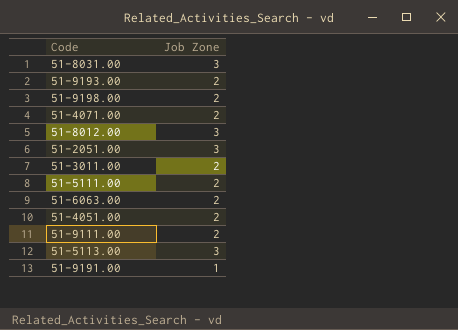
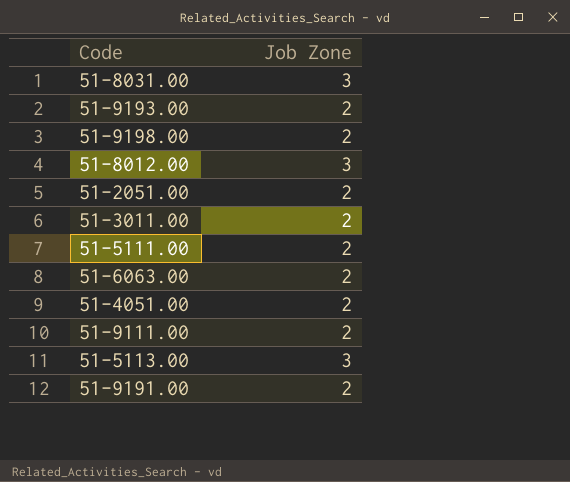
row 51-4071.00: 2 -> none
51-2051.00 | Job Zone: 3 -> 2
51-9191.00 | Job Zone: 1 -> 2

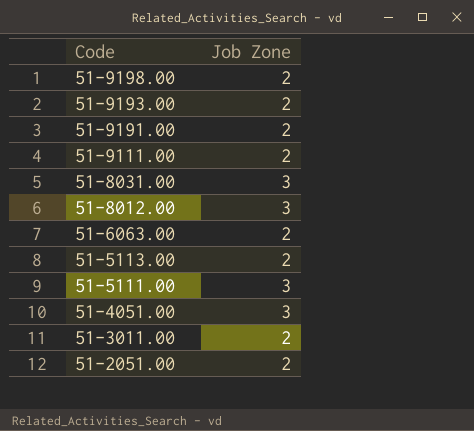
row order: none -> Code descending
51-5113.00 | Job Zone: 3 -> 2
51-5111.00 | Job Zone: 2 -> 3
51-4051.00 | Job Zone: 2 -> 3

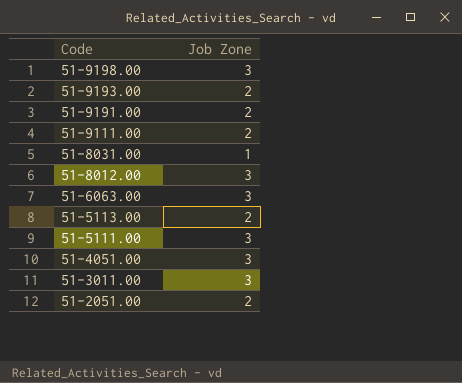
51-9198.00 | Job Zone: 2 -> 3
51-8031.00 | Job Zone: 3 -> 1
51-6063.00 | Job Zone: 2 -> 3
51-3011.00 | Job Zone: 2 -> 3

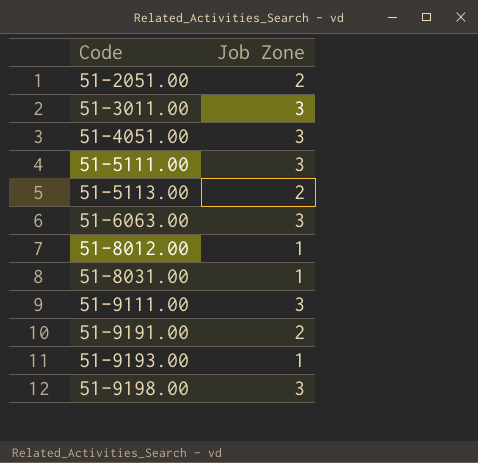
row order: Code descending -> Code ascending
51-8012.00 | Job Zone: 3 -> 1
51-9111.00 | Job Zone: 2 -> 3
51-9193.00 | Job Zone: 2 -> 1

